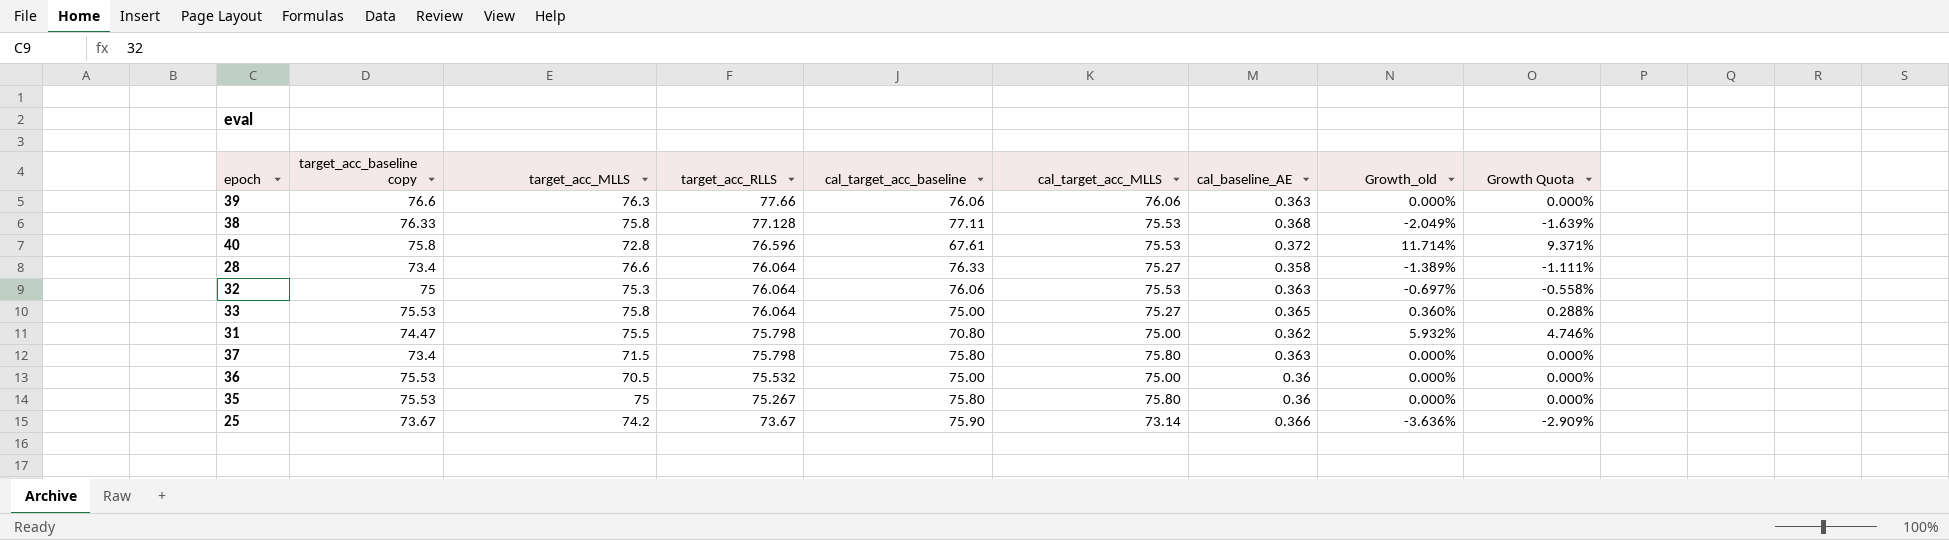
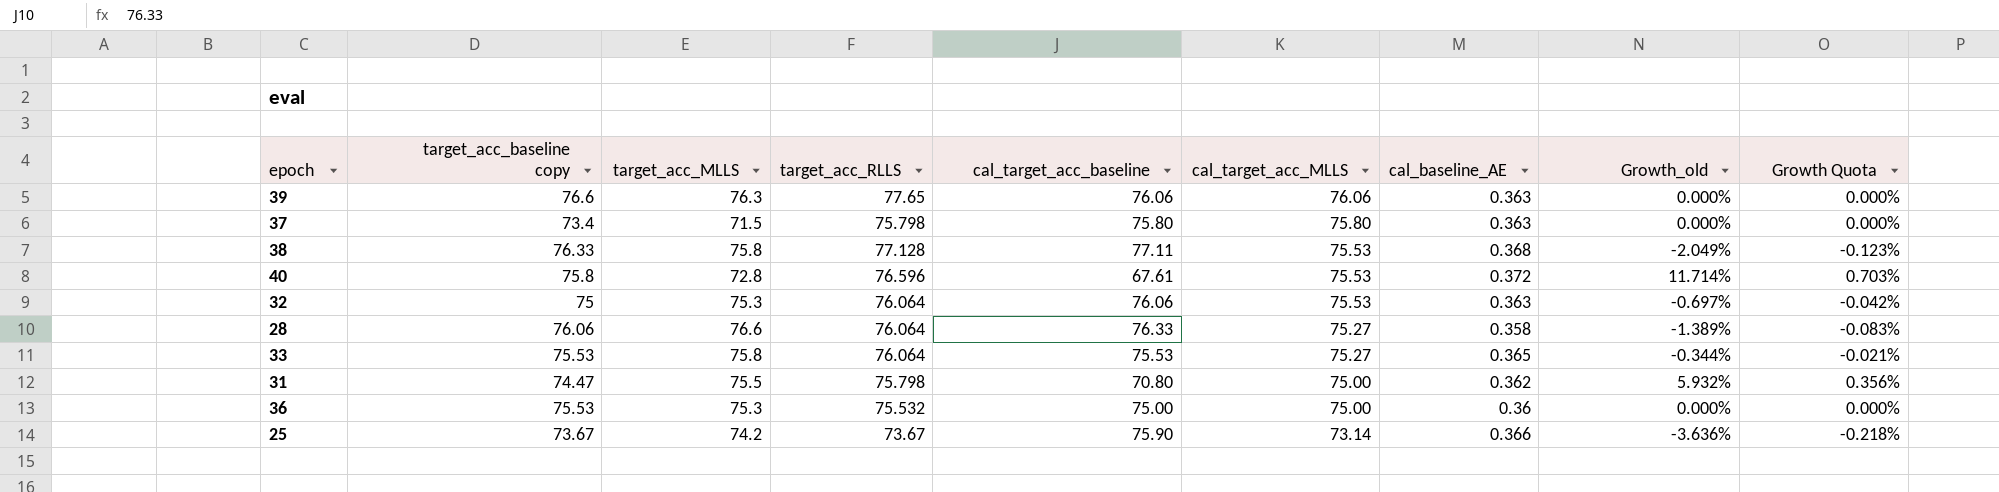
row order: target_acc_RLLS descending -> cal_target_acc_MLLS descending
column Growth Quota | formula: [Growth_old] * 0.8 -> [Growth_old] * 0.06
row 35: 75.53 | 75 | 75.267 | 75.80 | 75.80 | 0.36 | 0.000% | 0.000% -> none
39 | target_acc_RLLS: 77.66 -> 77.65
28 | target_acc_baseline copy: 73.4 -> 76.06
33 | cal_target_acc_baseline: 75.00 -> 75.53
33 | Growth_old: 0.360% -> -0.344%
36 | target_acc_MLLS: 70.5 -> 75.3

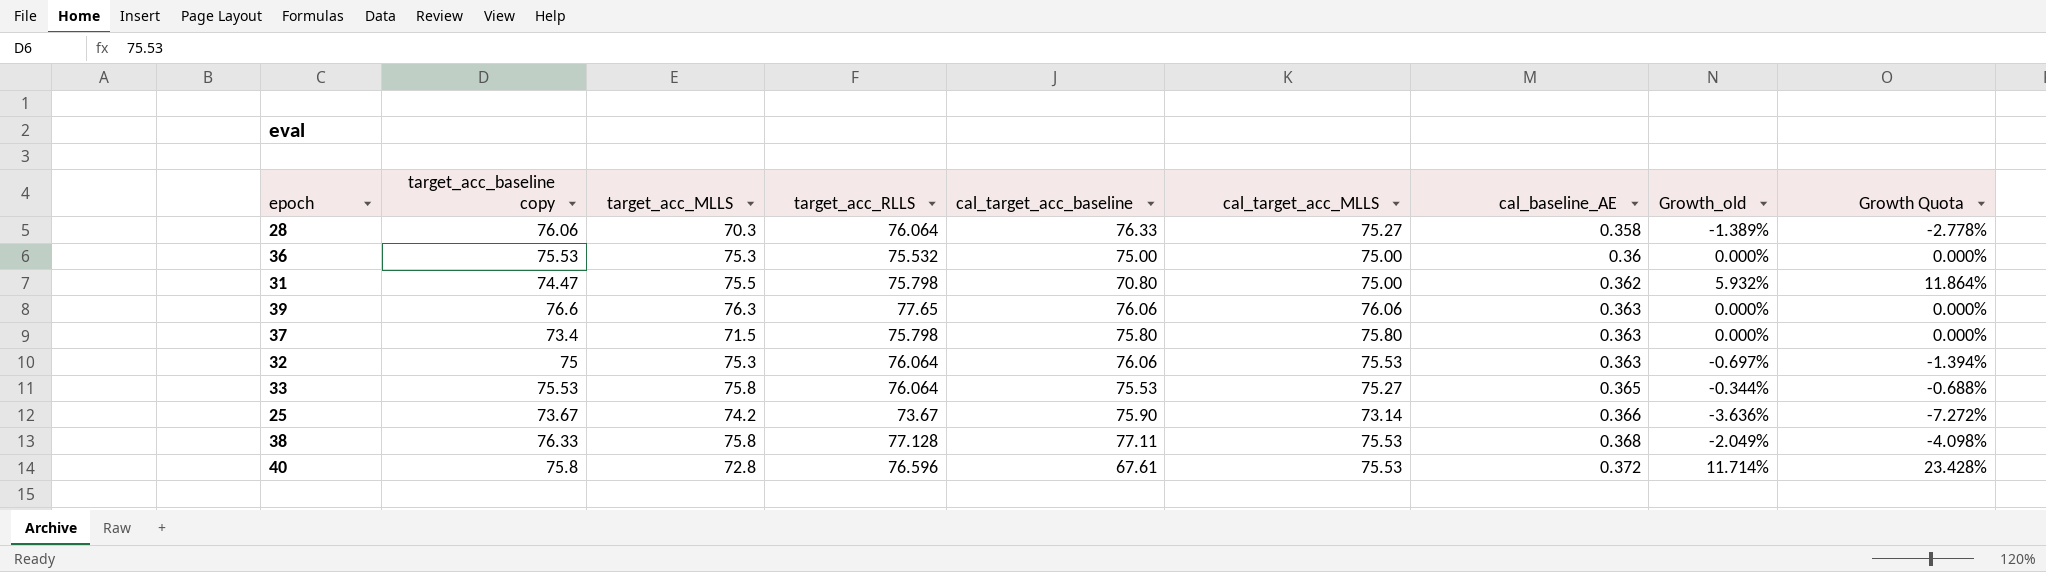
row order: cal_target_acc_MLLS descending -> cal_baseline_AE ascending
column Growth Quota | formula: [Growth_old] * 0.06 -> [Growth_old] * 2
28 | target_acc_MLLS: 76.6 -> 70.3

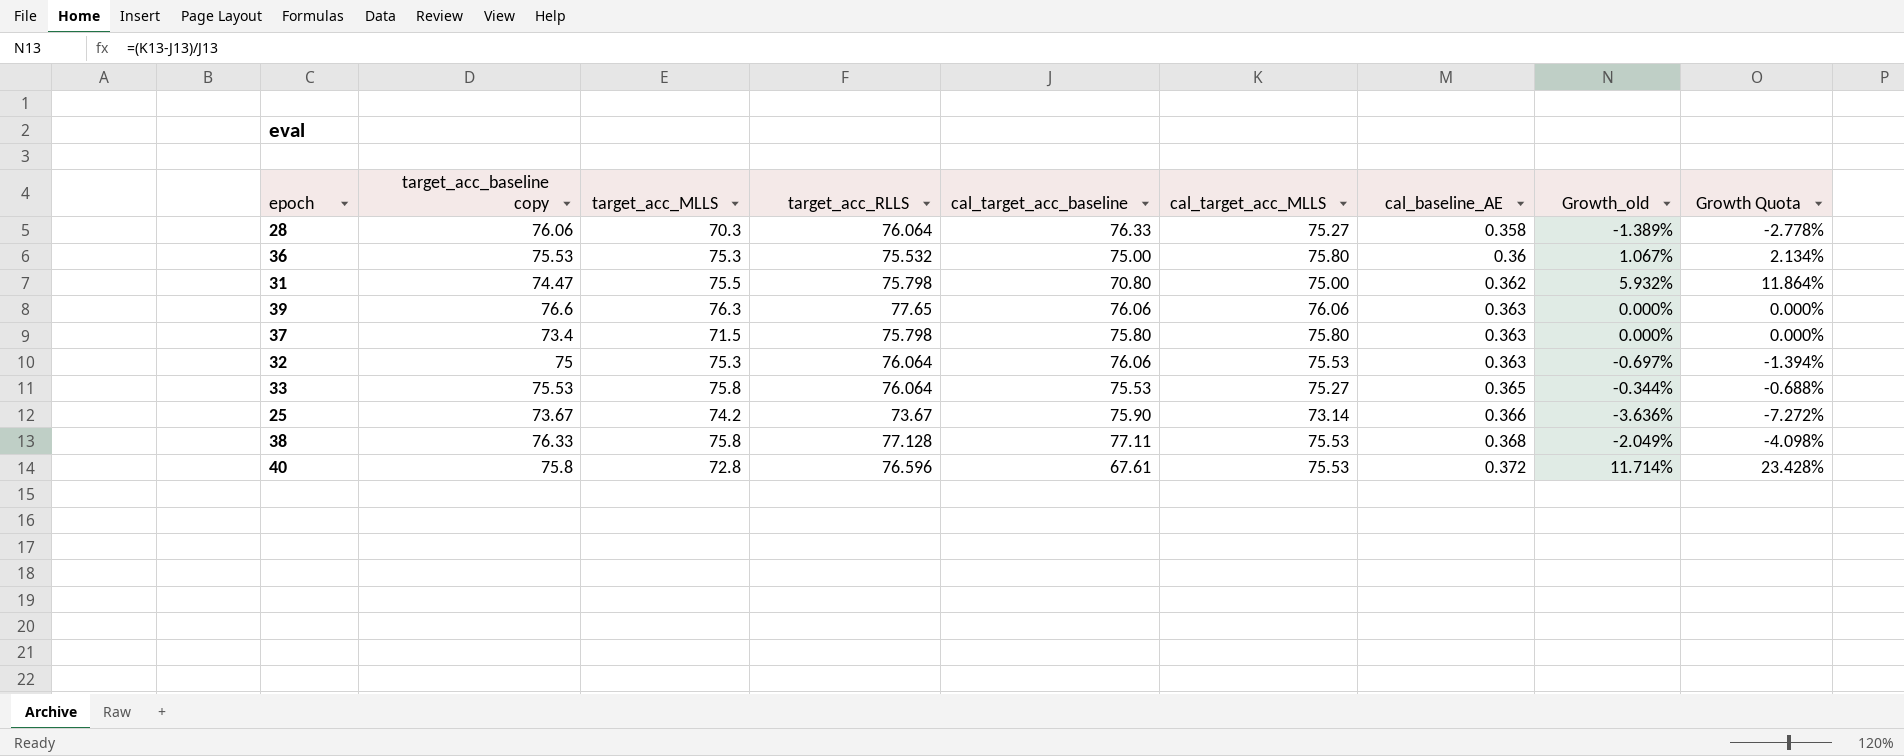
36 | cal_target_acc_MLLS: 75.00 -> 75.80
36 | Growth_old: 0.000% -> 1.067%
36 | Growth Quota: 0.000% -> 2.134%

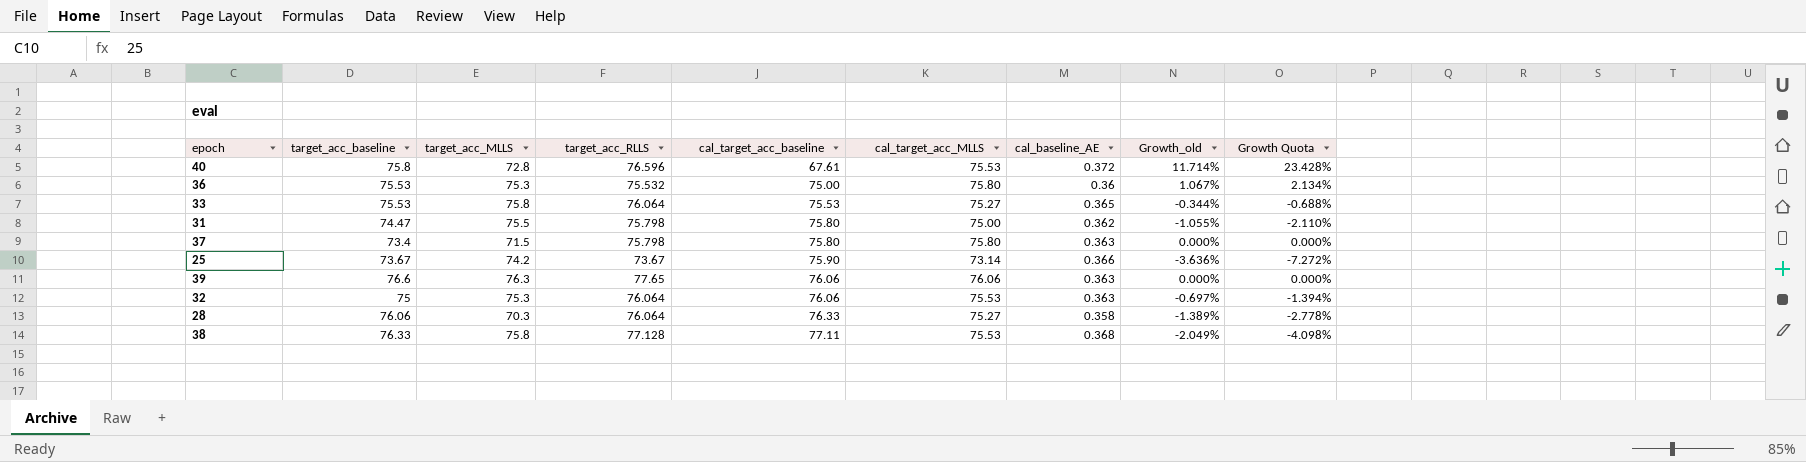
row order: cal_baseline_AE ascending -> cal_target_acc_baseline ascending
column name: target_acc_baseline copy -> target_acc_baseline
31 | cal_target_acc_baseline: 70.80 -> 75.80
31 | Growth_old: 5.932% -> -1.055%
31 | Growth Quota: 11.864% -> -2.110%

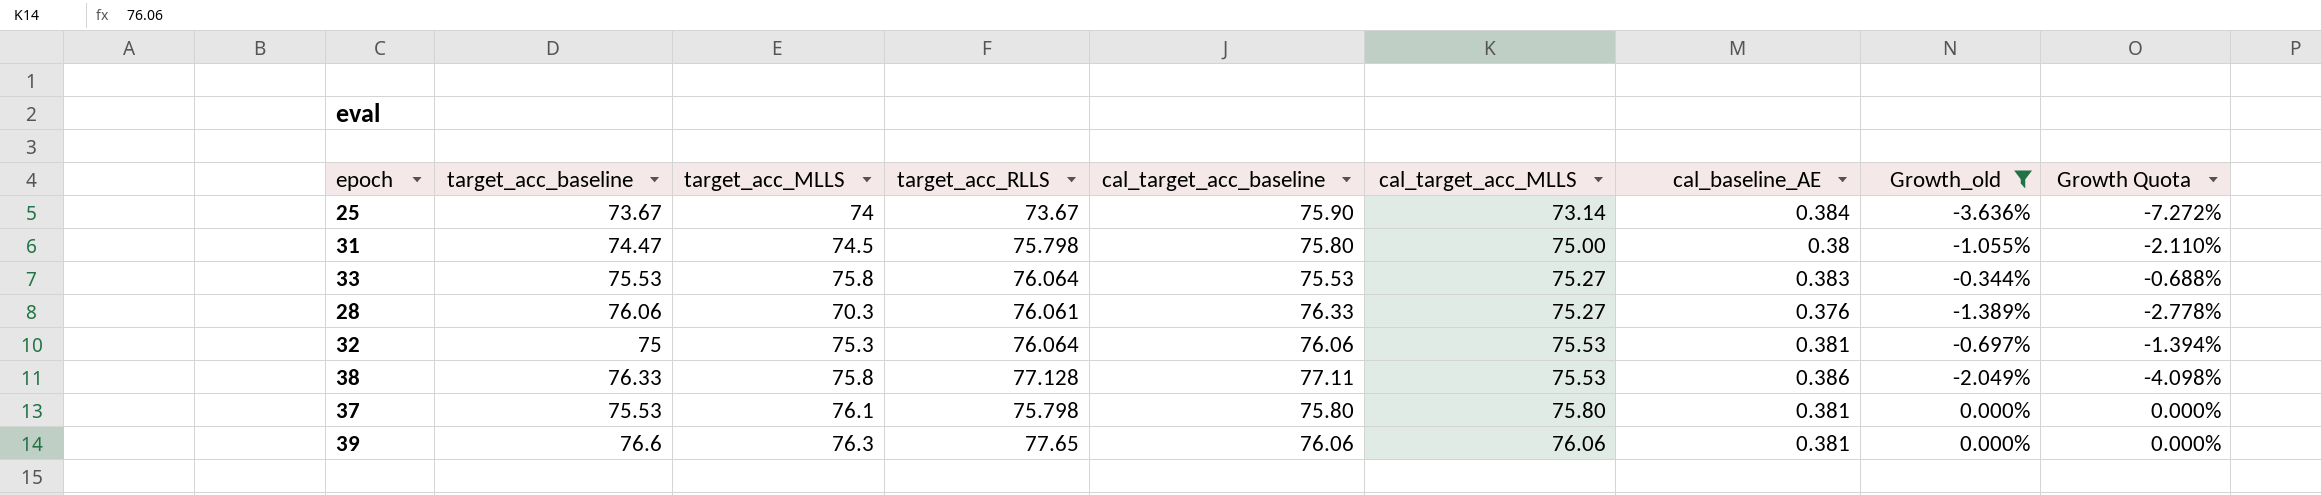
filter: none -> Growth_old <= 0.000%
row order: cal_target_acc_baseline ascending -> cal_target_acc_MLLS ascending
25 | target_acc_MLLS: 74.2 -> 74
25 | cal_baseline_AE: 0.366 -> 0.384
31 | target_acc_MLLS: 75.5 -> 74.5
31 | cal_baseline_AE: 0.362 -> 0.38
33 | cal_baseline_AE: 0.365 -> 0.383
28 | target_acc_RLLS: 76.064 -> 76.061
28 | cal_baseline_AE: 0.358 -> 0.376
32 | cal_baseline_AE: 0.363 -> 0.381
38 | cal_baseline_AE: 0.368 -> 0.386
37 | target_acc_baseline: 73.4 -> 75.53
37 | target_acc_MLLS: 71.5 -> 76.1
37 | cal_baseline_AE: 0.363 -> 0.381
39 | cal_baseline_AE: 0.363 -> 0.381

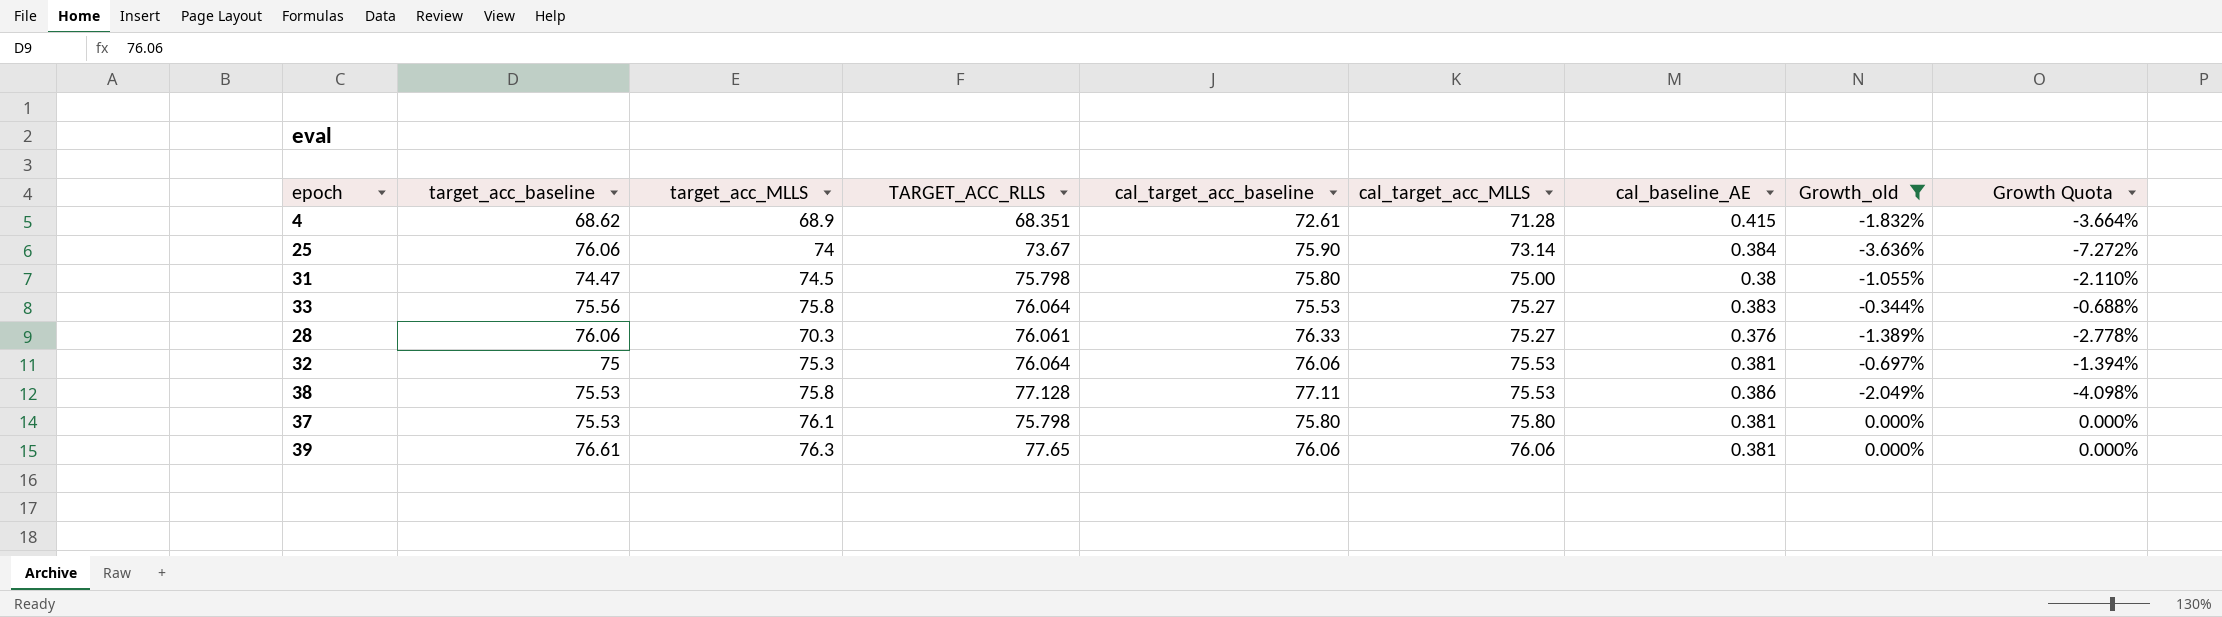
column name: target_acc_RLLS -> TARGET_ACC_RLLS
row 4: none -> 68.62 | 68.9 | 68.351 | 72.61 | 71.28 | 0.415 | -1.832% | -3.664%
25 | target_acc_baseline: 73.67 -> 76.06
33 | target_acc_baseline: 75.53 -> 75.56
38 | target_acc_baseline: 76.33 -> 75.53
39 | target_acc_baseline: 76.6 -> 76.61

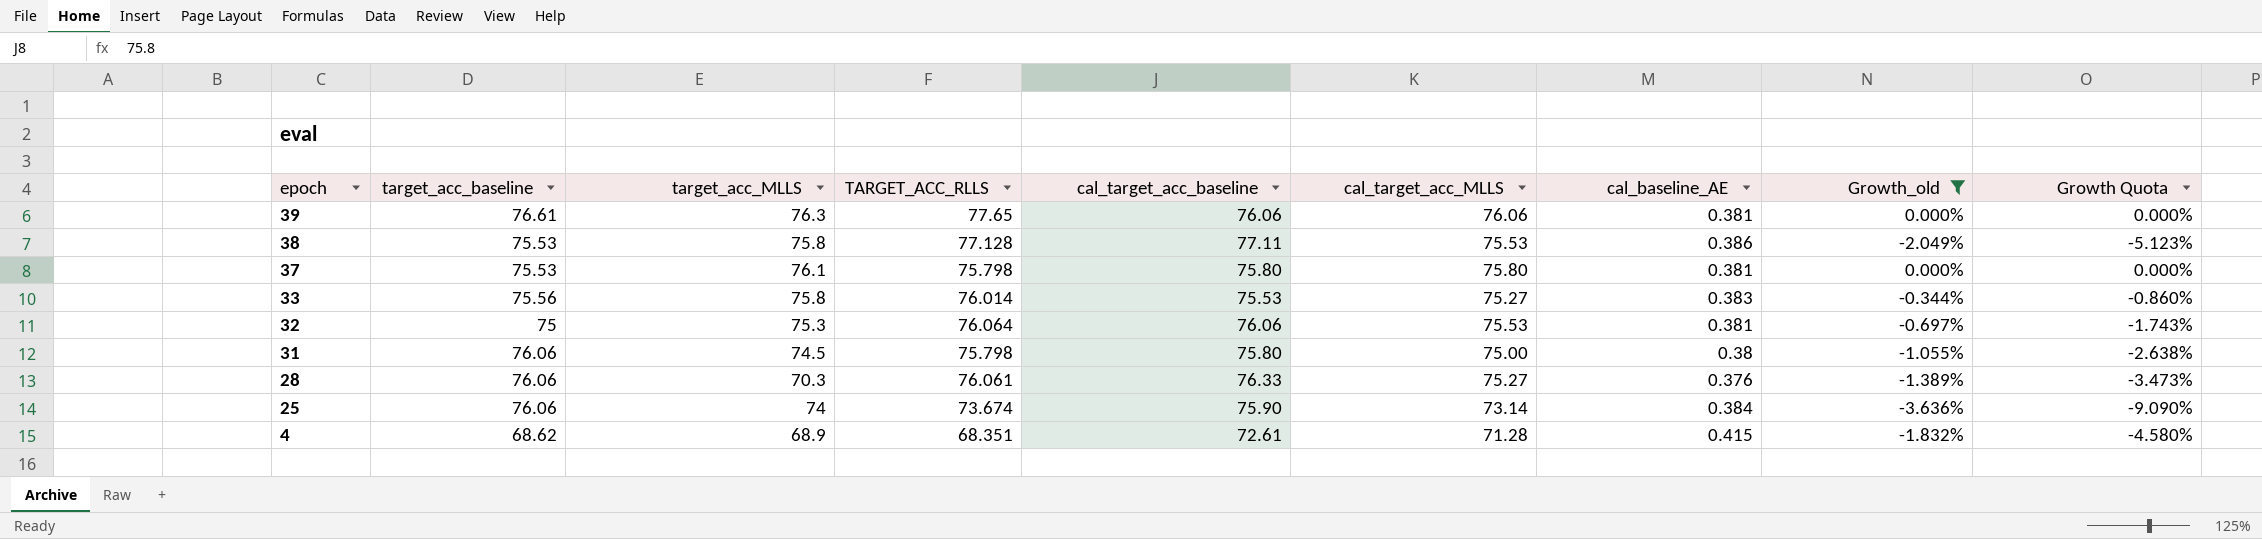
row order: cal_target_acc_MLLS ascending -> epoch descending
column Growth Quota | formula: [Growth_old] * 2 -> [Growth_old] * 2.5
33 | TARGET_ACC_RLLS: 76.064 -> 76.014
31 | target_acc_baseline: 74.47 -> 76.06
25 | TARGET_ACC_RLLS: 73.67 -> 73.674

